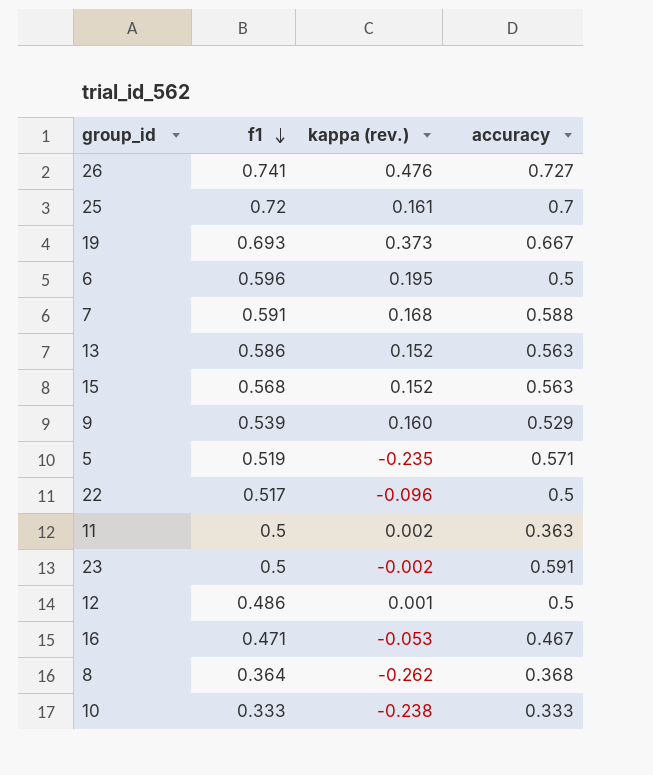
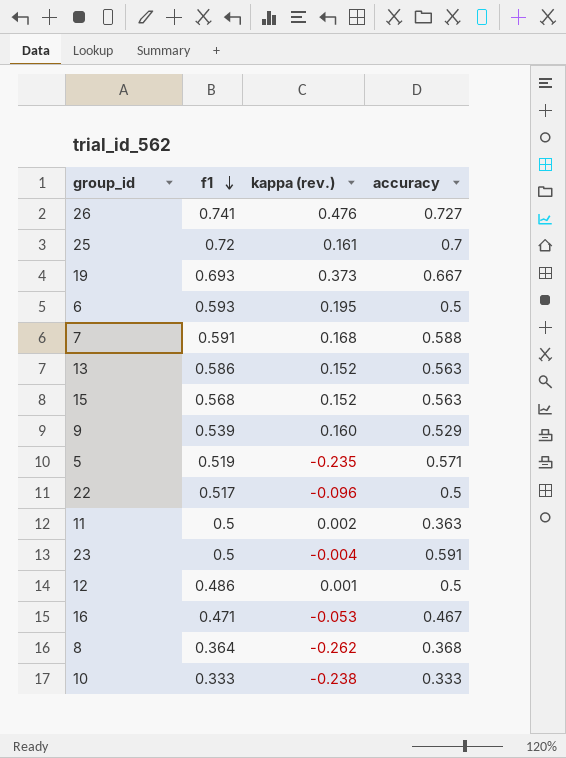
6 | f1: 0.596 -> 0.593
23 | kappa (rev.): -0.002 -> -0.004

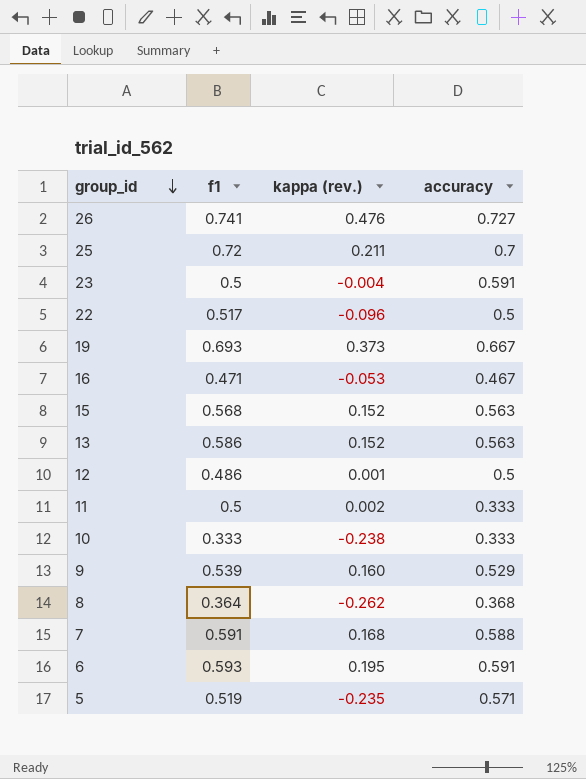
row order: f1 descending -> group_id descending
25 | kappa (rev.): 0.161 -> 0.211
11 | accuracy: 0.363 -> 0.333
6 | accuracy: 0.5 -> 0.591

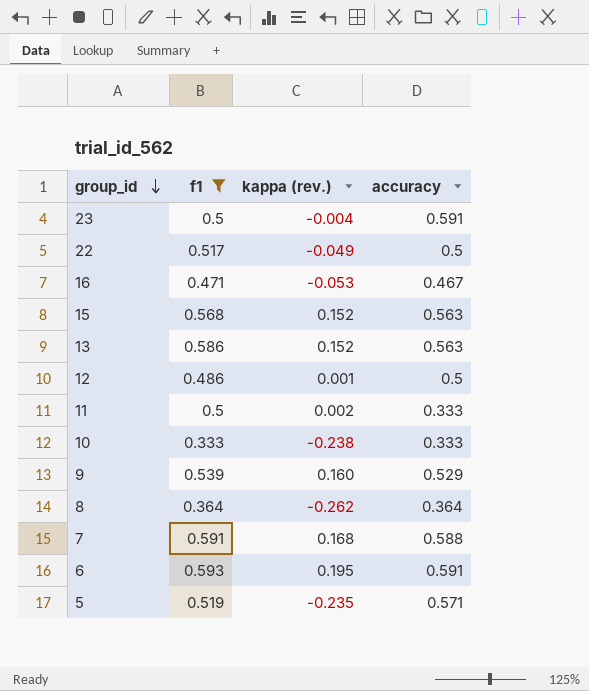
filter: none -> f1 <= 0.593
22 | kappa (rev.): -0.096 -> -0.049
8 | accuracy: 0.368 -> 0.364

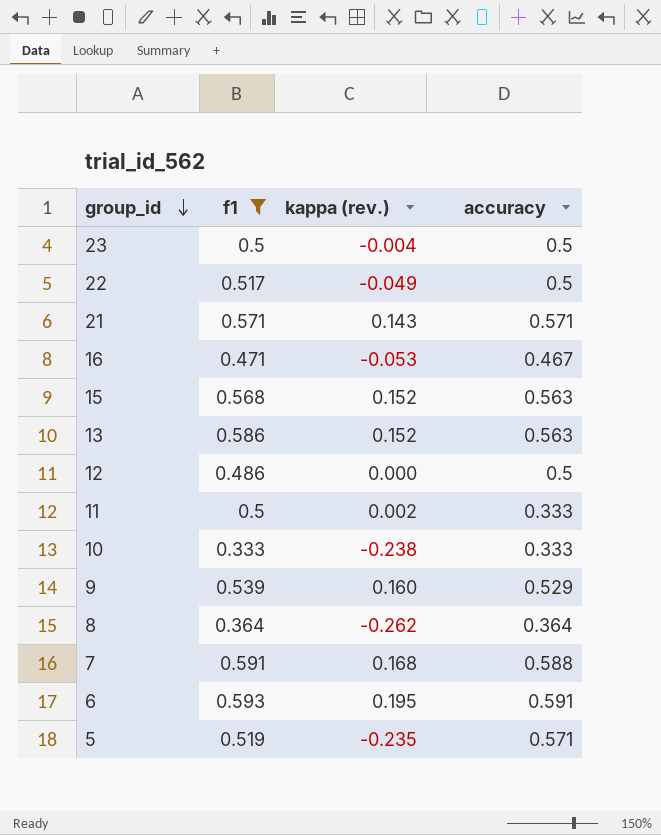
23 | accuracy: 0.591 -> 0.5
row 21: none -> 0.571 | 0.143 | 0.571
12 | kappa (rev.): 0.001 -> 0.000

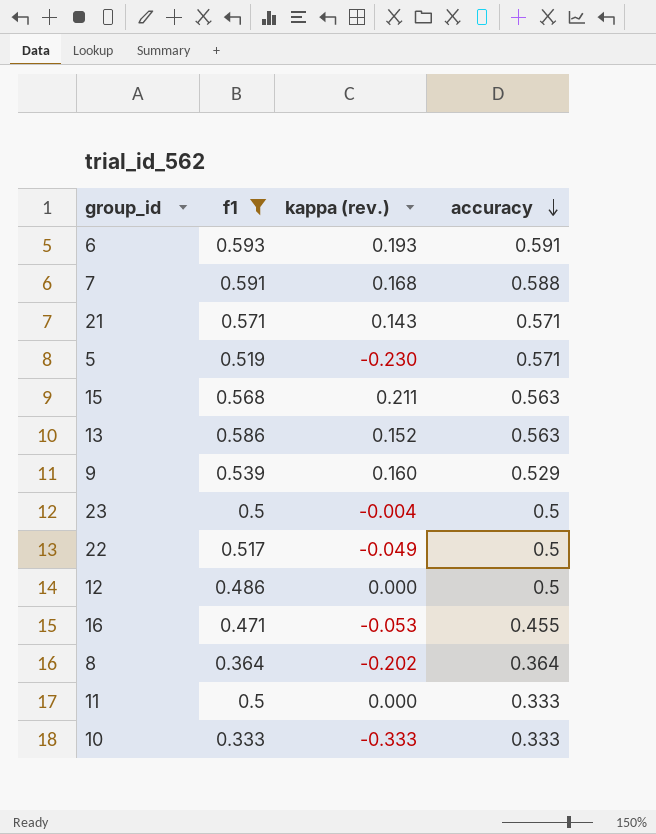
row order: group_id descending -> accuracy descending
6 | kappa (rev.): 0.195 -> 0.193
5 | kappa (rev.): -0.235 -> -0.230
15 | kappa (rev.): 0.152 -> 0.211
16 | accuracy: 0.467 -> 0.455
8 | kappa (rev.): -0.262 -> -0.202
11 | kappa (rev.): 0.002 -> 0.000
10 | kappa (rev.): -0.238 -> -0.333

